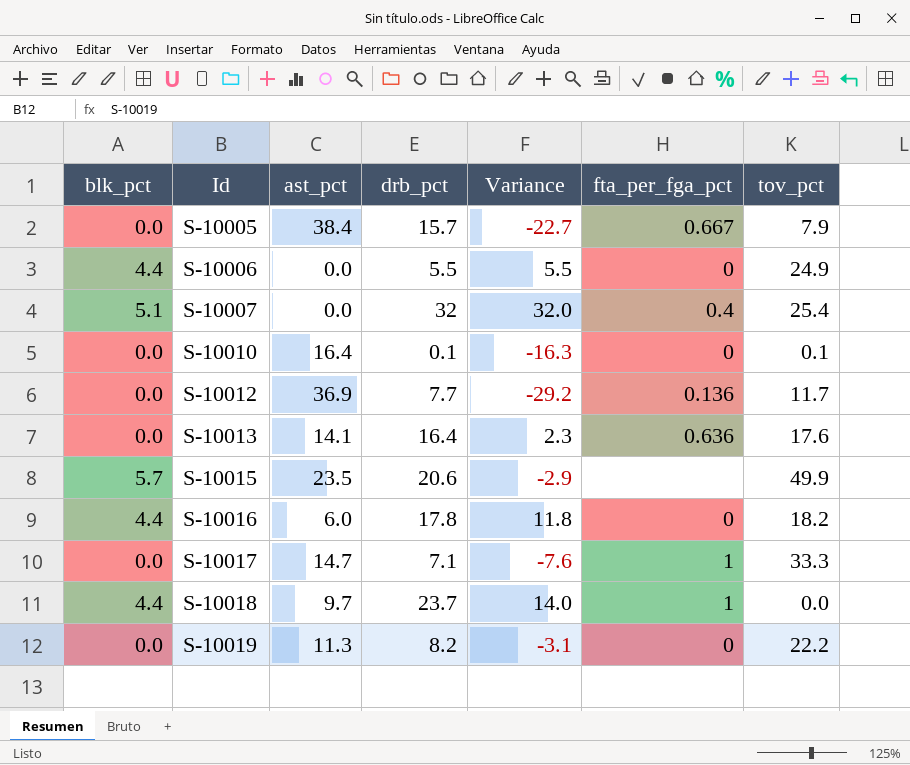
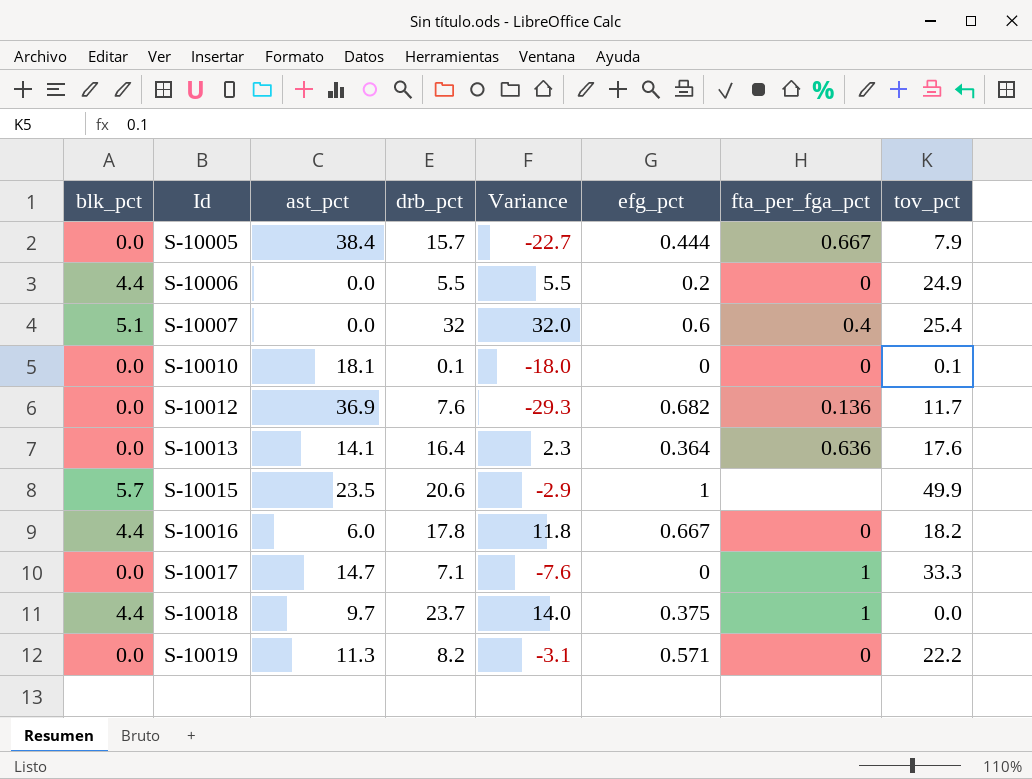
column efg_pct | position: none -> 6
S-10010 | ast_pct: 16.4 -> 18.1
S-10010 | Variance: -16.3 -> -18.0
S-10012 | drb_pct: 7.7 -> 7.6
S-10012 | Variance: -29.2 -> -29.3

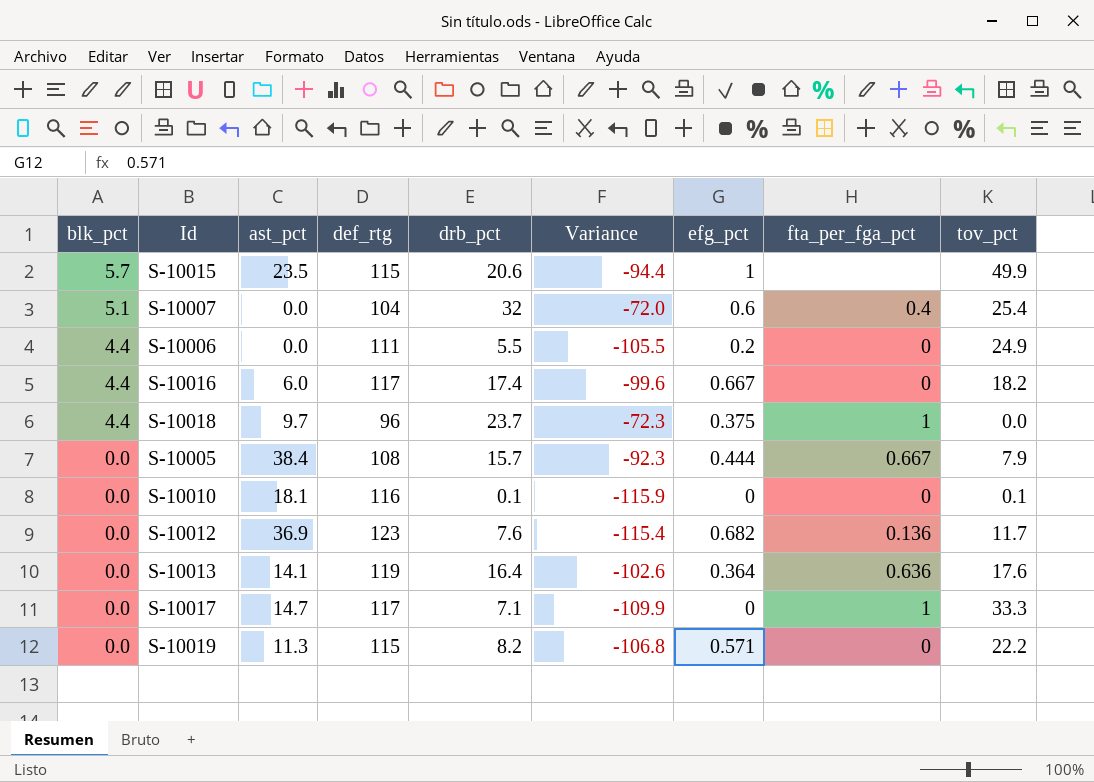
row order: Id ascending -> blk_pct descending
column def_rtg | position: none -> 4
column Variance | formula: [drb_pct] - [ast_pct] -> [drb_pct] - [def_rtg]
S-10016 | drb_pct: 17.8 -> 17.4

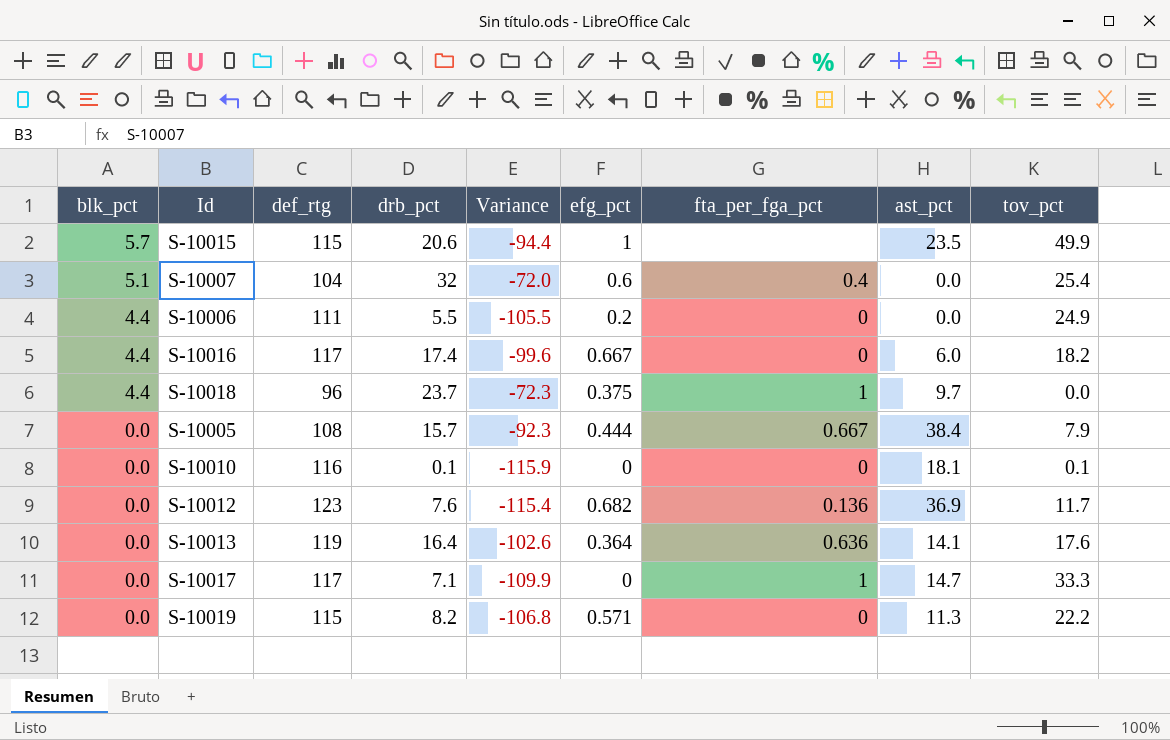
column ast_pct | position: 3 -> 8

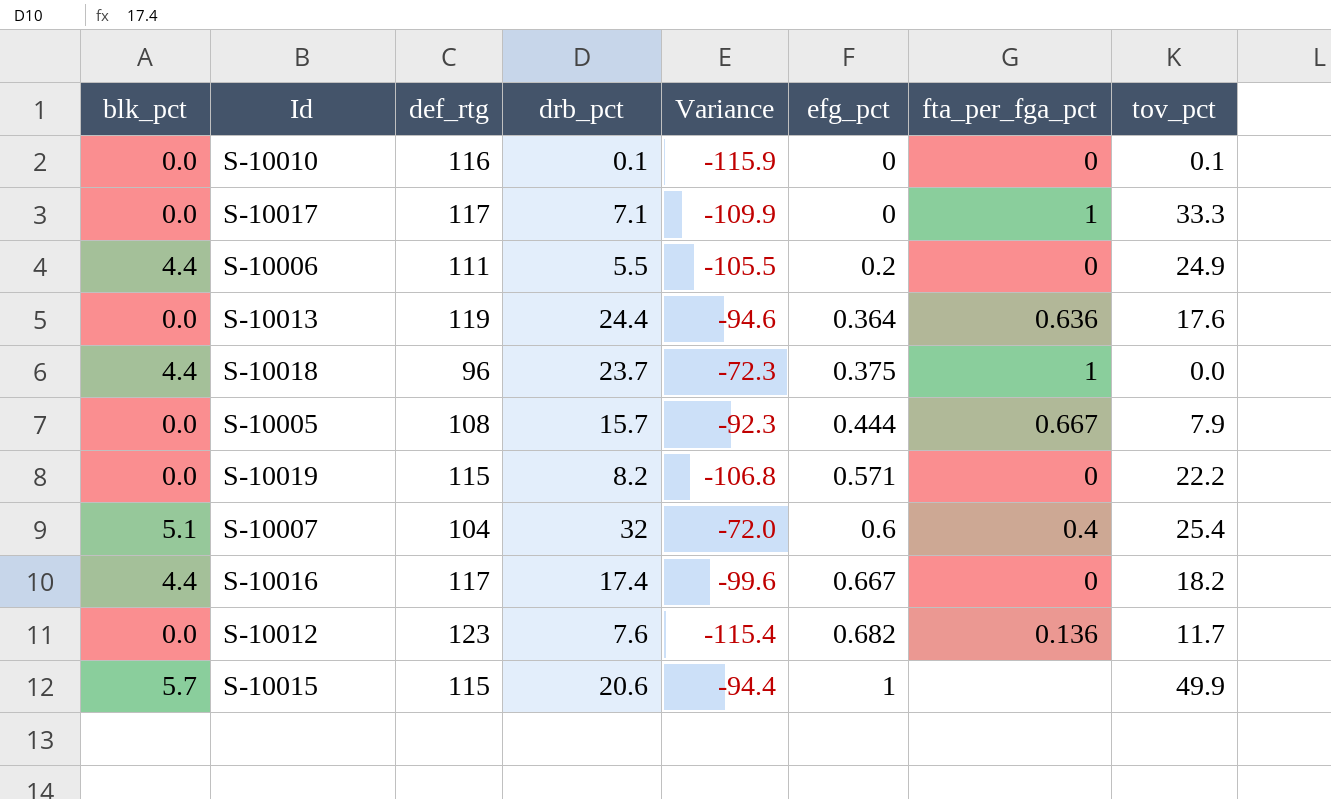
row order: blk_pct descending -> efg_pct ascending
column ast_pct | position: 8 -> none
S-10013 | drb_pct: 16.4 -> 24.4
S-10013 | Variance: -102.6 -> -94.6

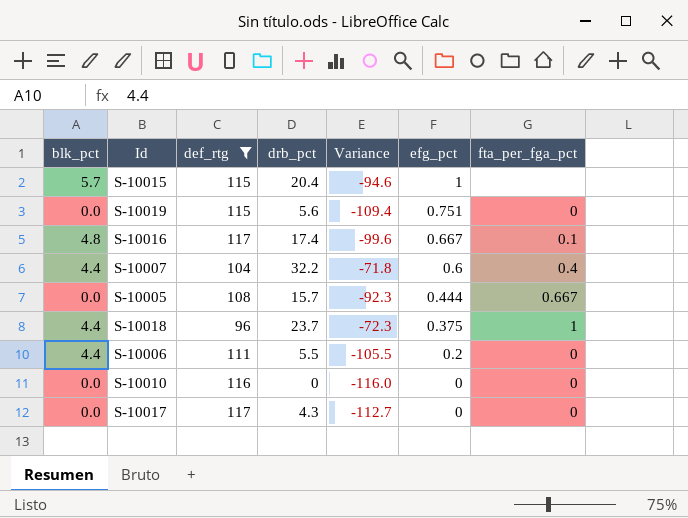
filter: none -> def_rtg <= 117
row order: efg_pct ascending -> efg_pct descending
column tov_pct | position: 8 -> none
S-10015 | drb_pct: 20.6 -> 20.4
S-10015 | Variance: -94.4 -> -94.6
S-10019 | drb_pct: 8.2 -> 5.6
S-10019 | Variance: -106.8 -> -109.4
S-10019 | efg_pct: 0.571 -> 0.751
S-10016 | blk_pct: 4.4 -> 4.8
S-10016 | fta_per_fga_pct: 0 -> 0.1
S-10007 | blk_pct: 5.1 -> 4.4
S-10007 | drb_pct: 32 -> 32.2
S-10007 | Variance: -72.0 -> -71.8
S-10010 | drb_pct: 0.1 -> 0
S-10010 | Variance: -115.9 -> -116.0
S-10017 | drb_pct: 7.1 -> 4.3
S-10017 | Variance: -109.9 -> -112.7
S-10017 | fta_per_fga_pct: 1 -> 0

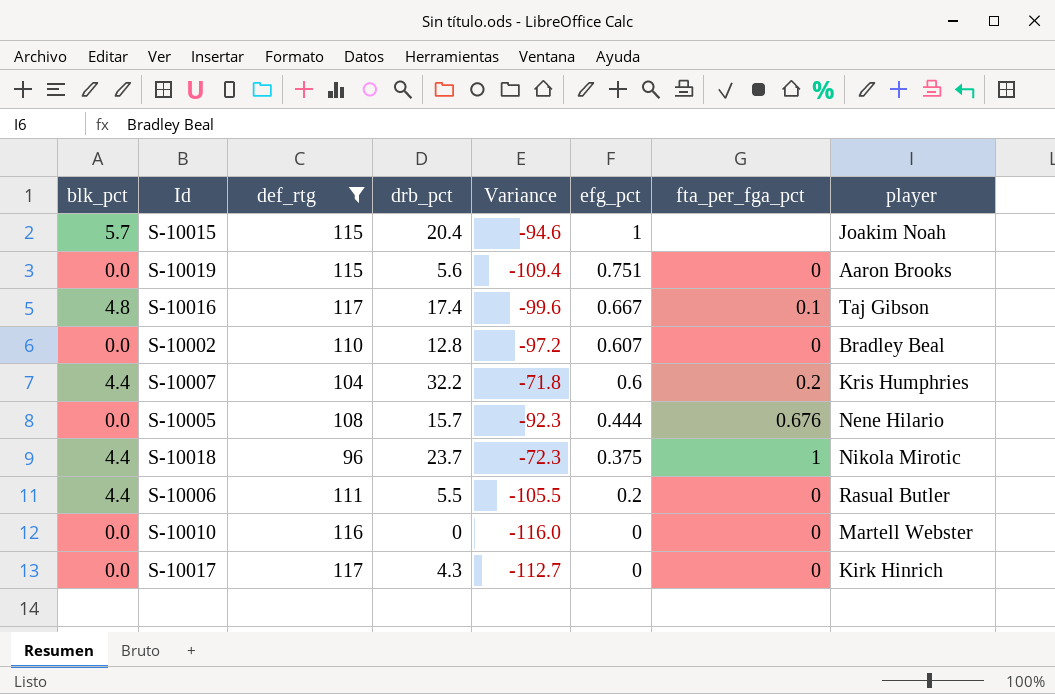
column player | position: none -> 8
row S-10002: none -> 0.0 | 110 | 12.8 | -97.2 | 0.607 | 0 | Bradley Beal
S-10007 | fta_per_fga_pct: 0.4 -> 0.2
S-10005 | fta_per_fga_pct: 0.667 -> 0.676

